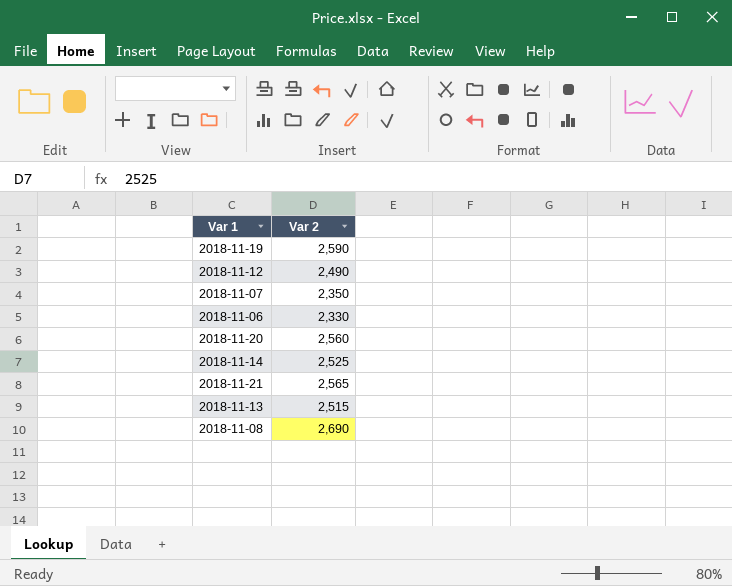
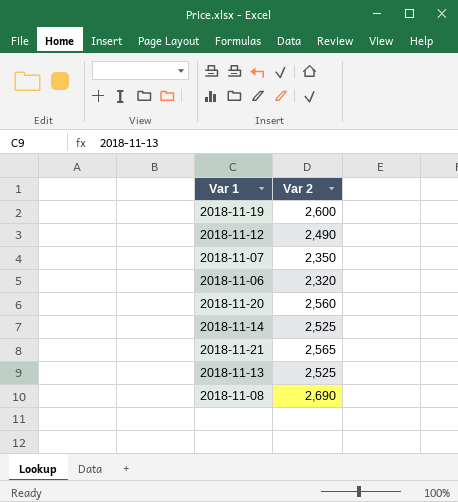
2018-11-19 | Var 2: 2,590 -> 2,600
2018-11-06 | Var 2: 2,330 -> 2,320
2018-11-13 | Var 2: 2,515 -> 2,525

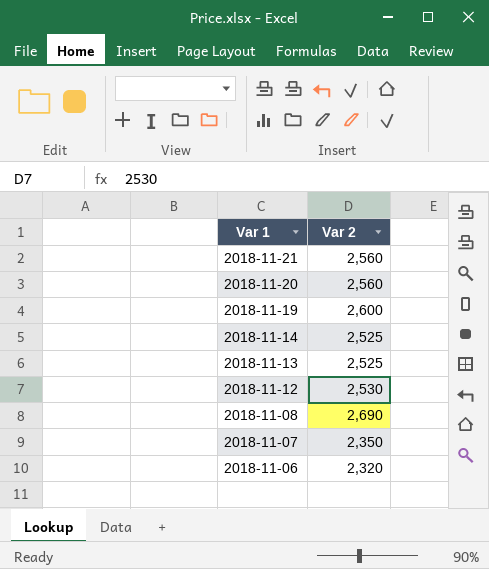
row order: none -> Var 1 descending
2018-11-21 | Var 2: 2,565 -> 2,560
2018-11-12 | Var 2: 2,490 -> 2,530

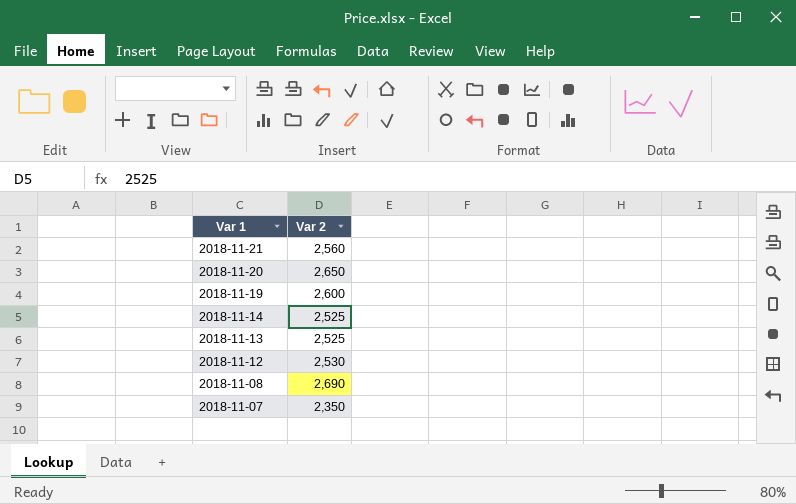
row 2018-11-06: 2,320 -> none
2018-11-20 | Var 2: 2,560 -> 2,650

